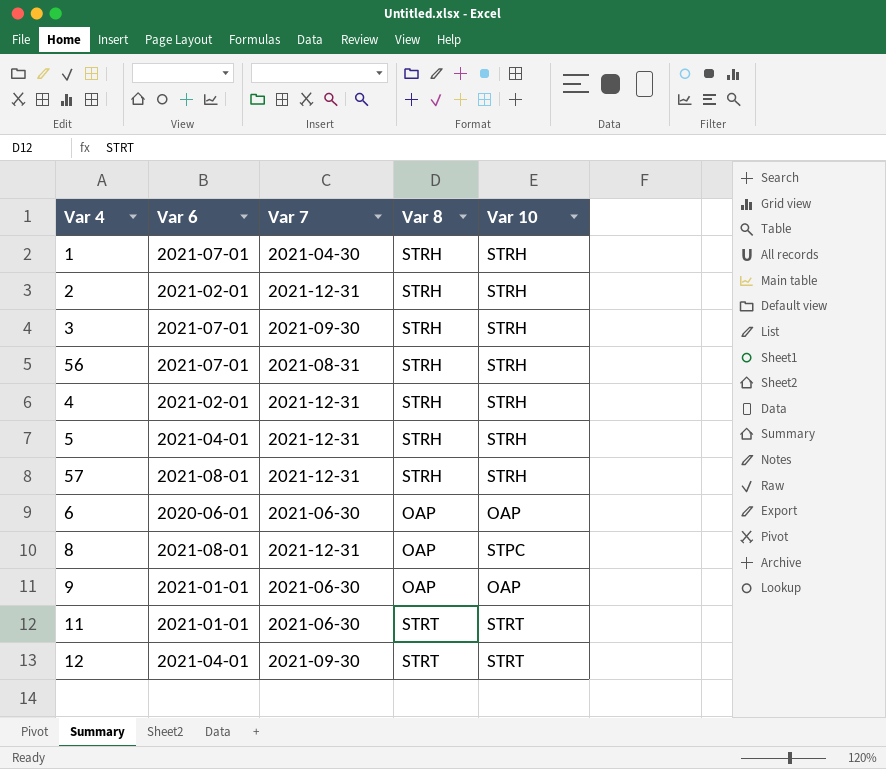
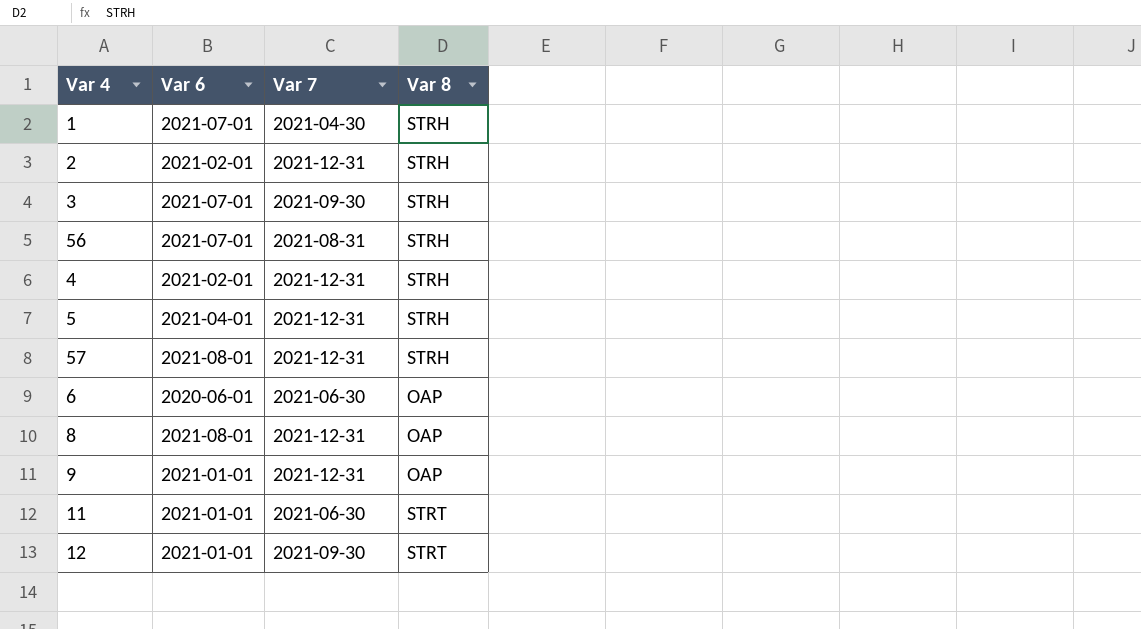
column Var 10 | position: 5 -> none
9 | Var 7: 2021-06-30 -> 2021-12-31
12 | Var 6: 2021-04-01 -> 2021-01-01

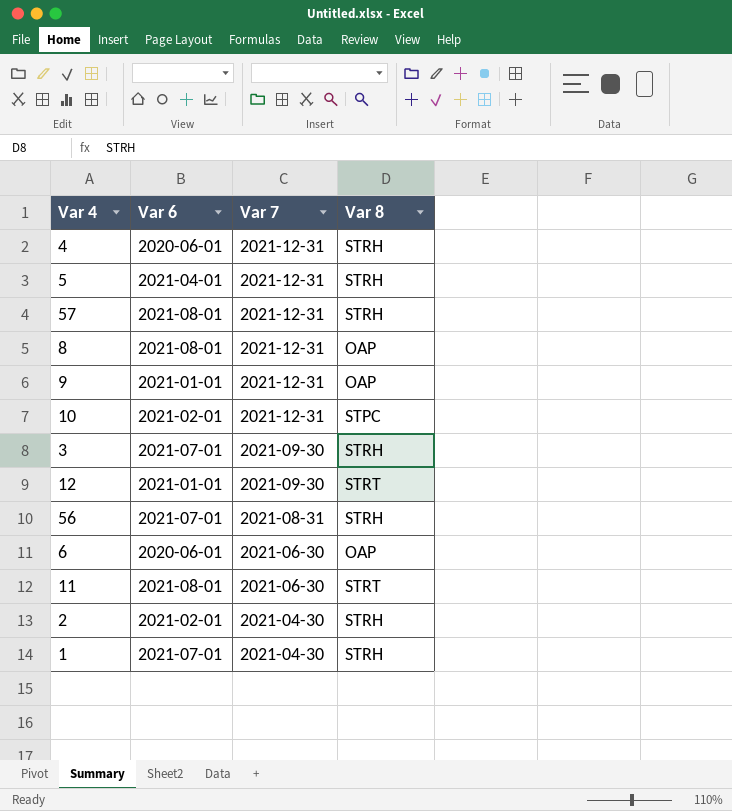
row order: none -> Var 7 descending
4 | Var 6: 2021-02-01 -> 2020-06-01
row 10: none -> 2021-02-01 | 2021-12-31 | STPC
11 | Var 6: 2021-01-01 -> 2021-08-01
2 | Var 7: 2021-12-31 -> 2021-04-30

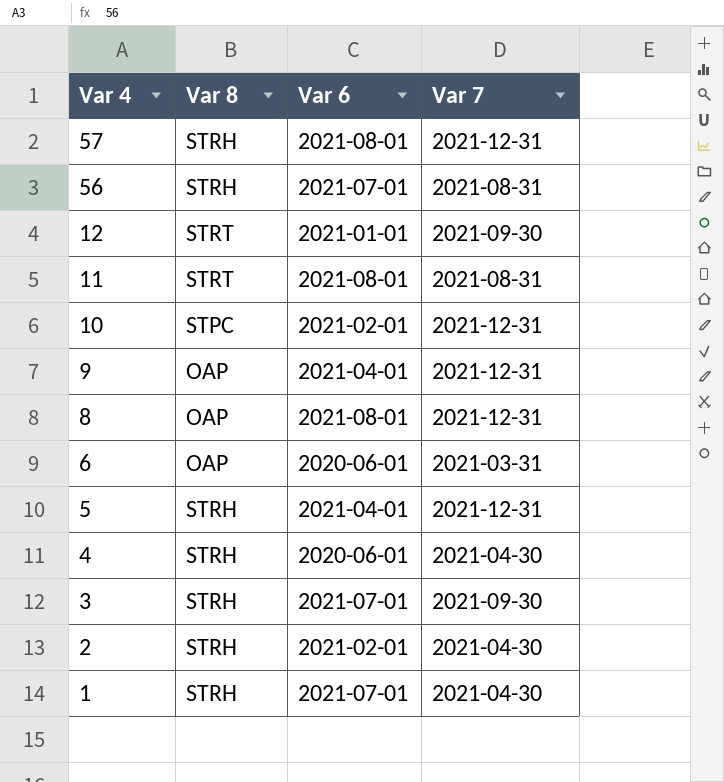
row order: Var 7 descending -> Var 4 descending
column Var 8 | position: 4 -> 2
11 | Var 7: 2021-06-30 -> 2021-08-31
9 | Var 6: 2021-01-01 -> 2021-04-01
6 | Var 7: 2021-06-30 -> 2021-03-31
4 | Var 7: 2021-12-31 -> 2021-04-30

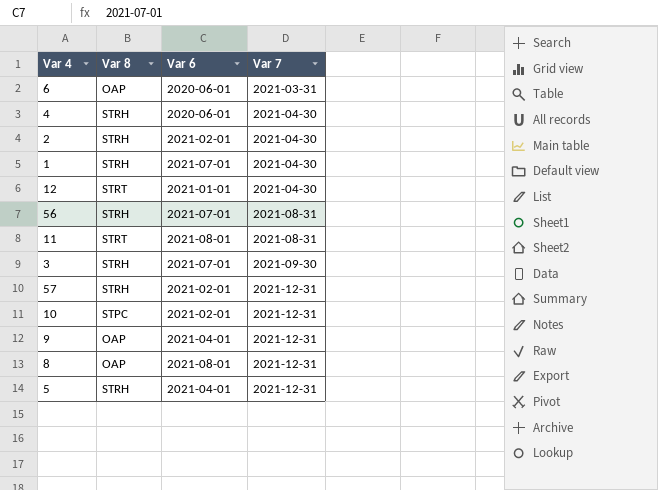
row order: Var 4 descending -> Var 7 ascending
12 | Var 7: 2021-09-30 -> 2021-04-30
57 | Var 6: 2021-08-01 -> 2021-02-01

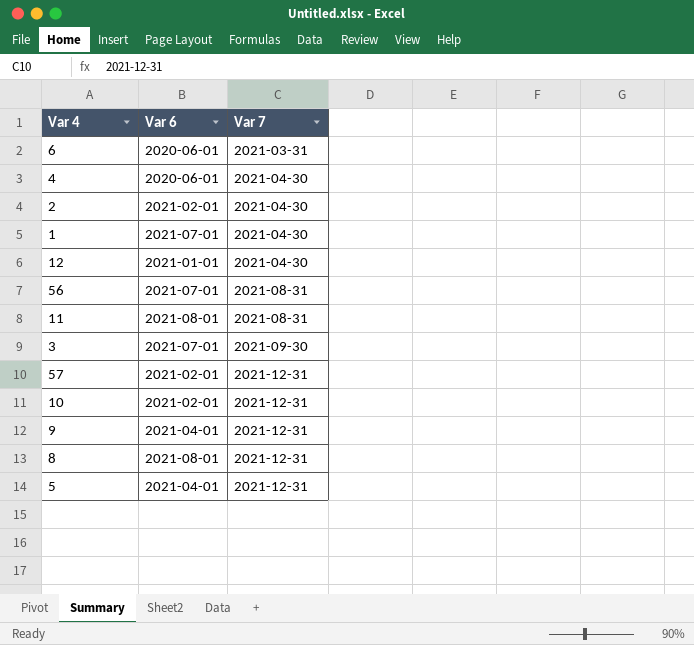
column Var 8 | position: 2 -> none

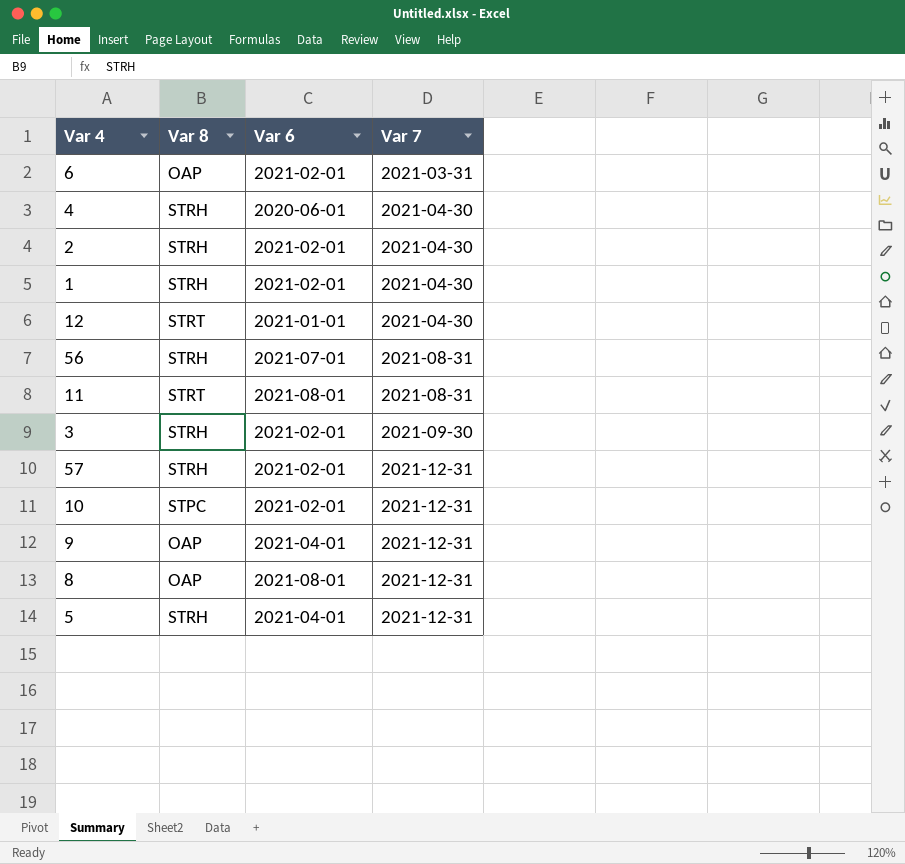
column Var 8 | position: none -> 2
6 | Var 6: 2020-06-01 -> 2021-02-01
1 | Var 6: 2021-07-01 -> 2021-02-01
3 | Var 6: 2021-07-01 -> 2021-02-01

